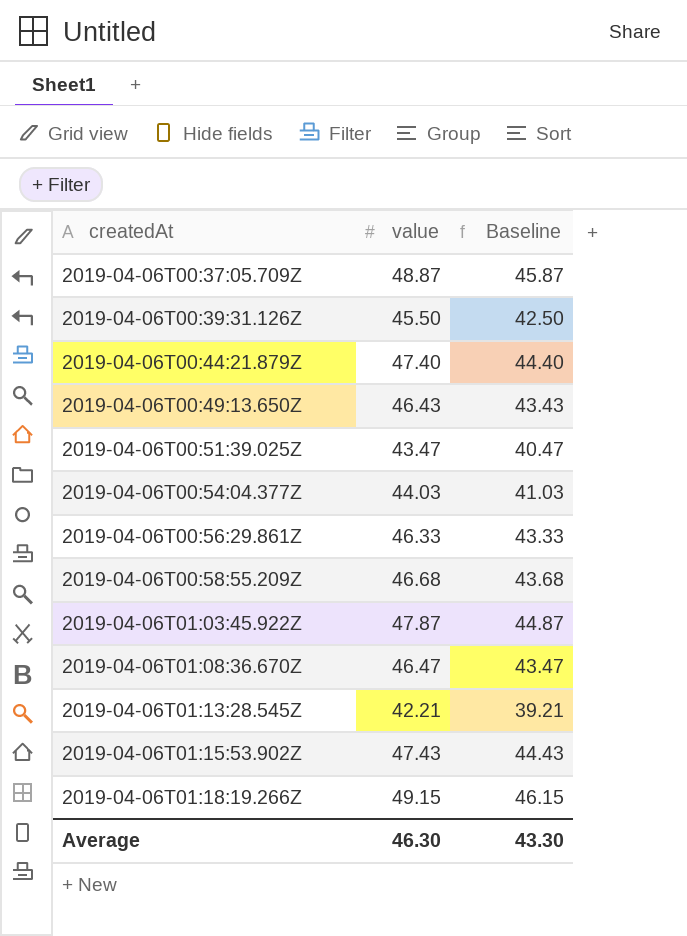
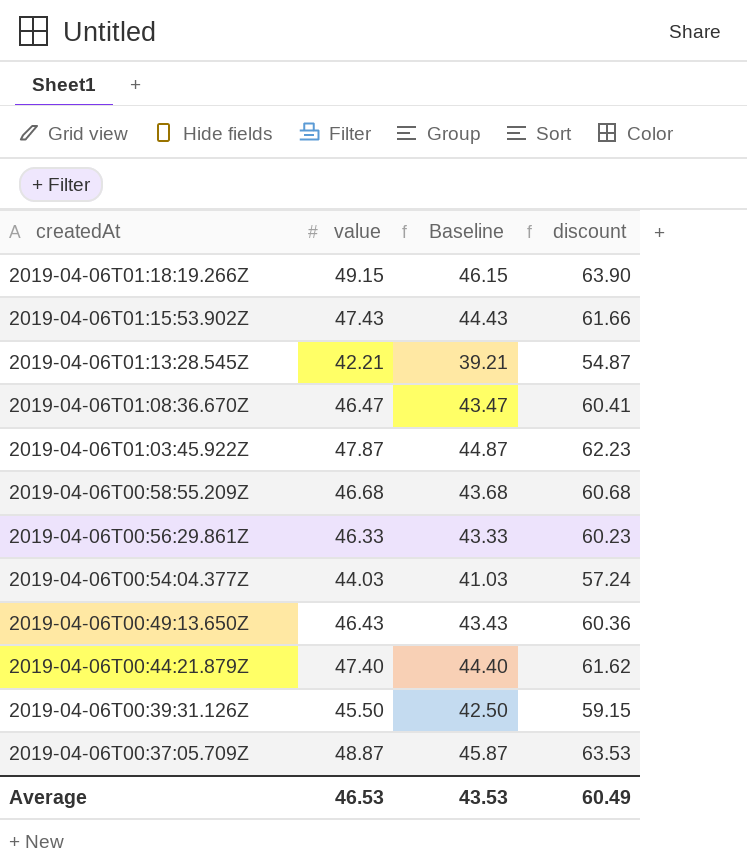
row order: createdAt ascending -> createdAt descending
column discount | formula: none -> [value] * 1.3
row 2019-04-06T00:51:39.025Z: 43.47 | 40.47 -> none
Average | value: 46.30 -> 46.53
Average | Baseline: 43.30 -> 43.53

